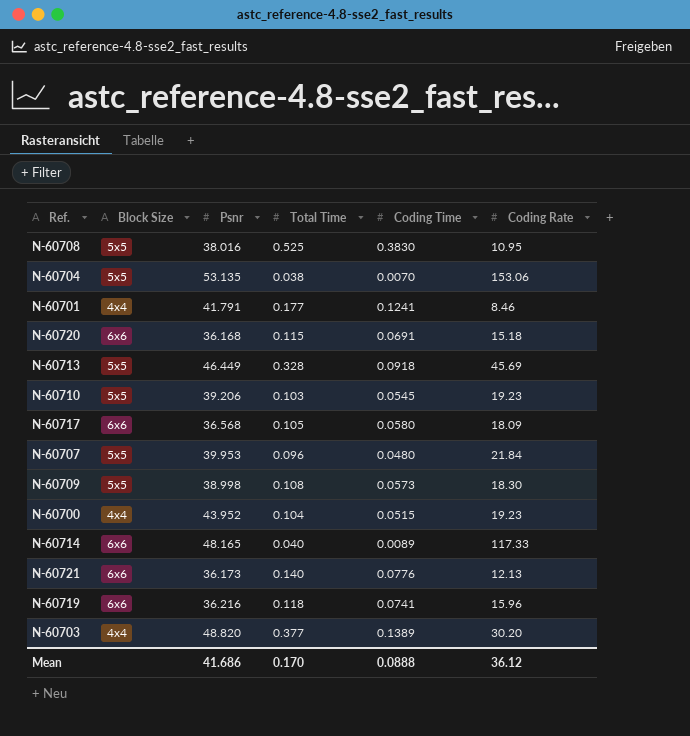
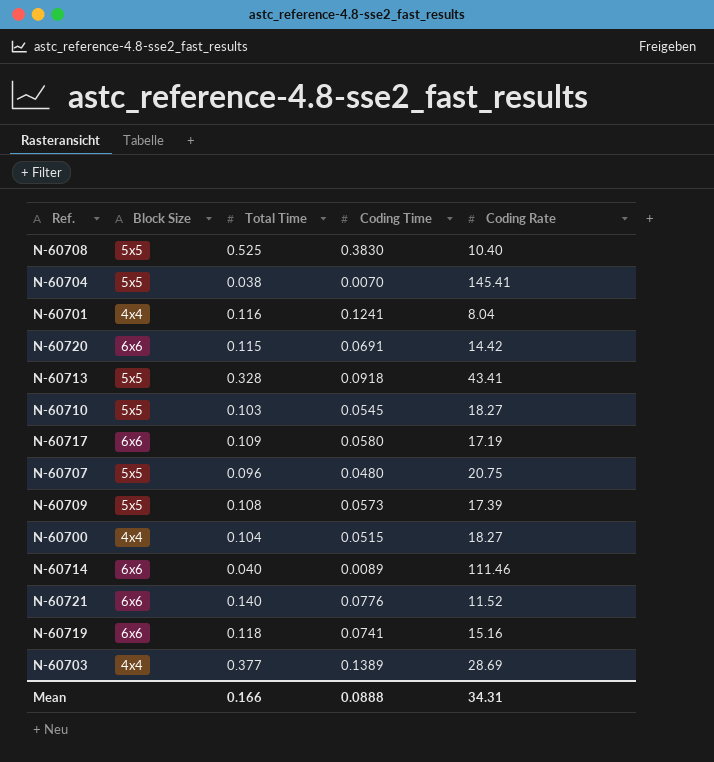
column Psnr | position: 3 -> none
N-60708 | Coding Rate: 10.95 -> 10.40
N-60704 | Coding Rate: 153.06 -> 145.41
N-60701 | Total Time: 0.177 -> 0.116
N-60701 | Coding Rate: 8.46 -> 8.04
N-60720 | Coding Rate: 15.18 -> 14.42
N-60713 | Coding Rate: 45.69 -> 43.41
N-60710 | Coding Rate: 19.23 -> 18.27
N-60717 | Total Time: 0.105 -> 0.109
N-60717 | Coding Rate: 18.09 -> 17.19
N-60707 | Coding Rate: 21.84 -> 20.75
N-60709 | Coding Rate: 18.30 -> 17.39
N-60700 | Coding Rate: 19.23 -> 18.27
N-60714 | Coding Rate: 117.33 -> 111.46
N-60721 | Coding Rate: 12.13 -> 11.52
N-60719 | Coding Rate: 15.96 -> 15.16
N-60703 | Coding Rate: 30.20 -> 28.69
Mean | Total Time: 0.170 -> 0.166
Mean | Coding Rate: 36.12 -> 34.31

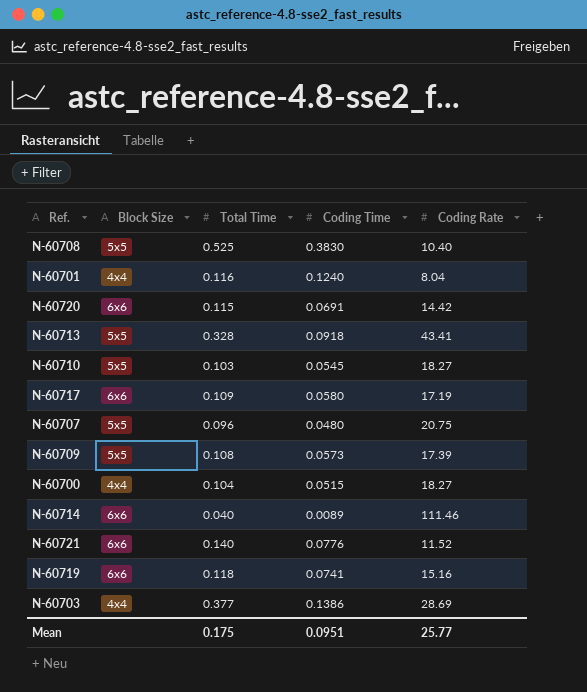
row N-60704: 5x5 | 0.038 | 0.0070 | 145.41 -> none
N-60701 | Coding Time: 0.1241 -> 0.1240
N-60703 | Coding Time: 0.1389 -> 0.1386
Mean | Total Time: 0.166 -> 0.175
Mean | Coding Time: 0.0888 -> 0.0951
Mean | Coding Rate: 34.31 -> 25.77

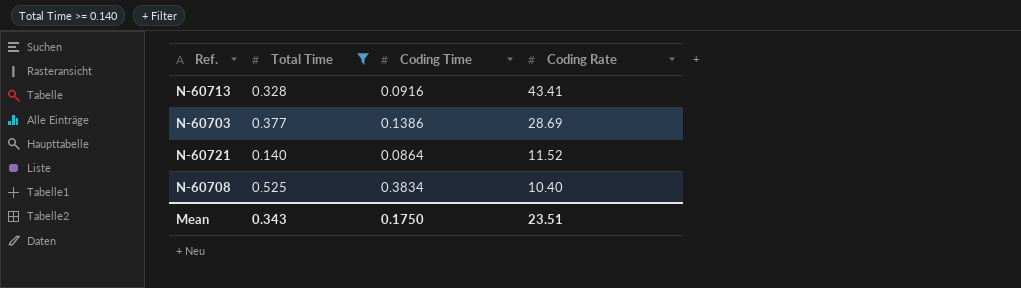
filter: none -> Total Time >= 0.140
row order: none -> Coding Rate descending
column Block Size | position: 2 -> none
N-60713 | Coding Time: 0.0918 -> 0.0916
N-60721 | Coding Time: 0.0776 -> 0.0864
N-60708 | Coding Time: 0.3830 -> 0.3834
Mean | Total Time: 0.175 -> 0.343
Mean | Coding Time: 0.0951 -> 0.1750
Mean | Coding Rate: 25.77 -> 23.51

